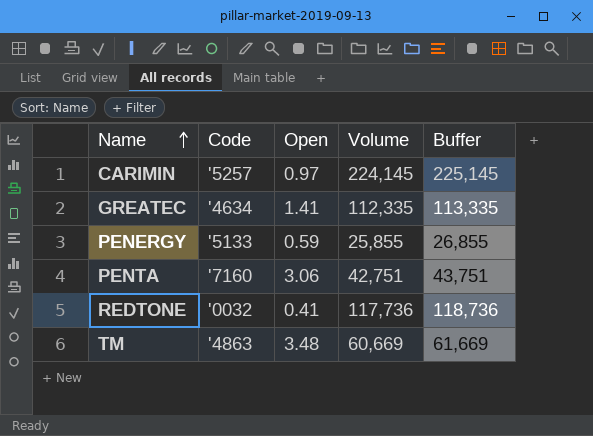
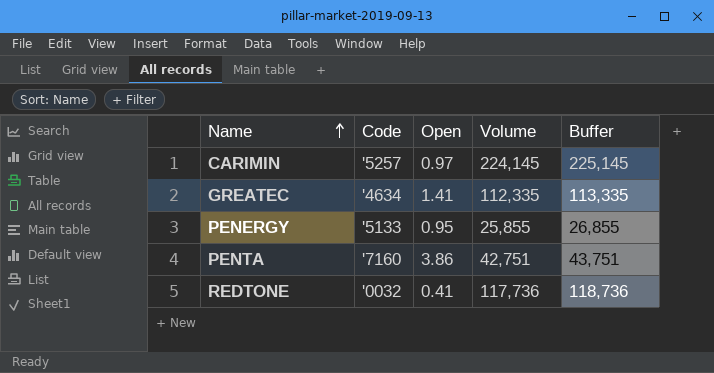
row TM: '4863 | 3.48 | 60,669 | 61,669 -> none
PENERGY | Open: 0.59 -> 0.95
PENTA | Open: 3.06 -> 3.86

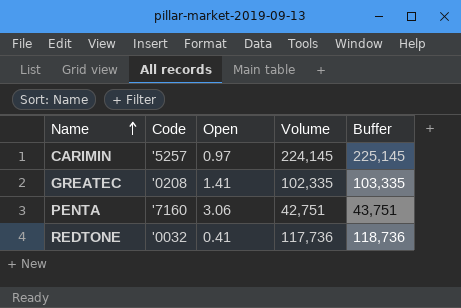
row PENERGY: '5133 | 0.95 | 25,855 | 26,855 -> none
GREATEC | Code: '4634 -> '0208
GREATEC | Volume: 112,335 -> 102,335
GREATEC | Buffer: 113,335 -> 103,335
PENTA | Open: 3.86 -> 3.06

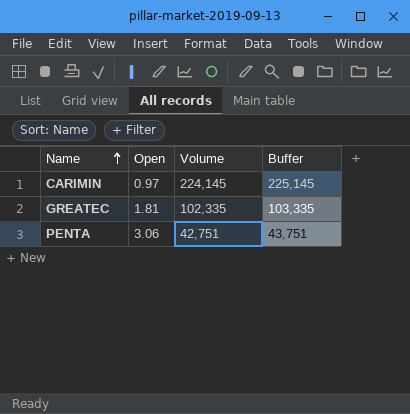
column Code | position: 2 -> none
row REDTONE: '0032 | 0.41 | 117,736 | 118,736 -> none
GREATEC | Open: 1.41 -> 1.81

